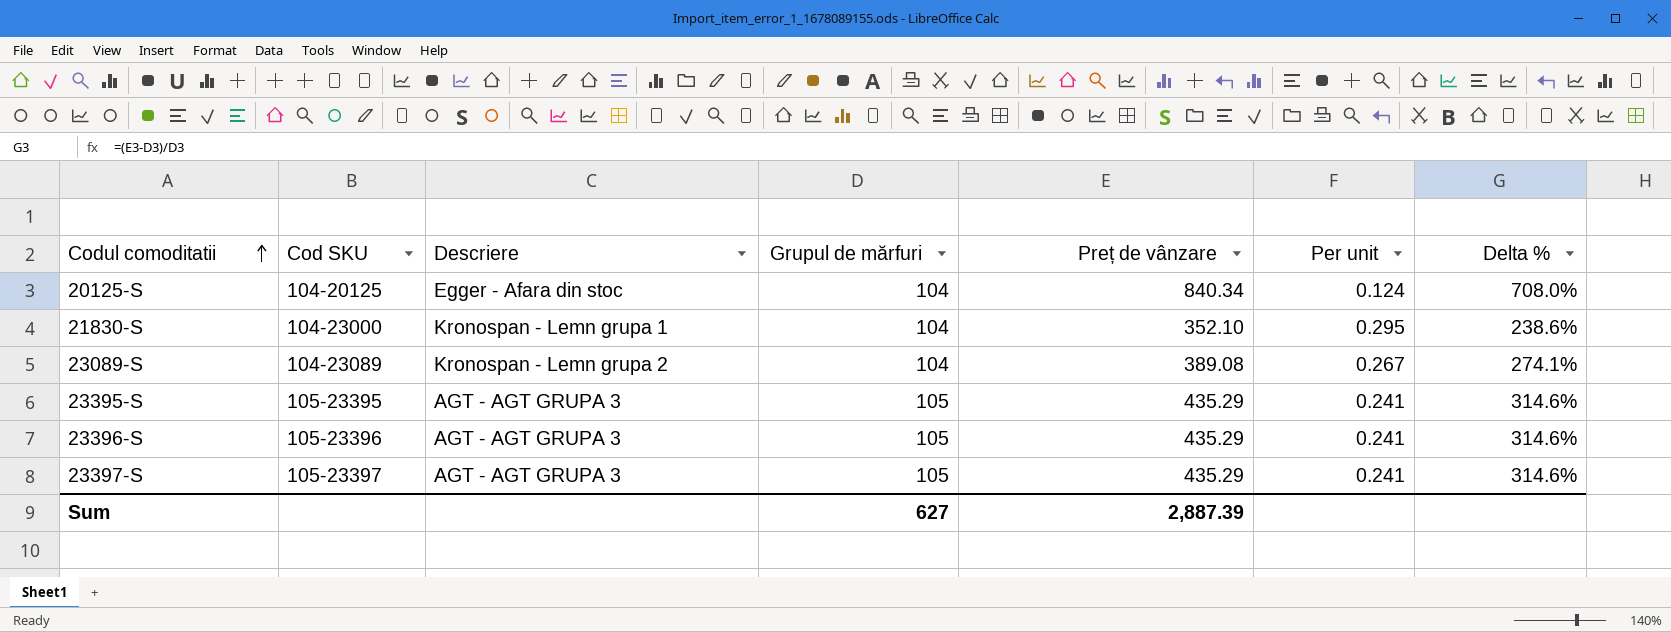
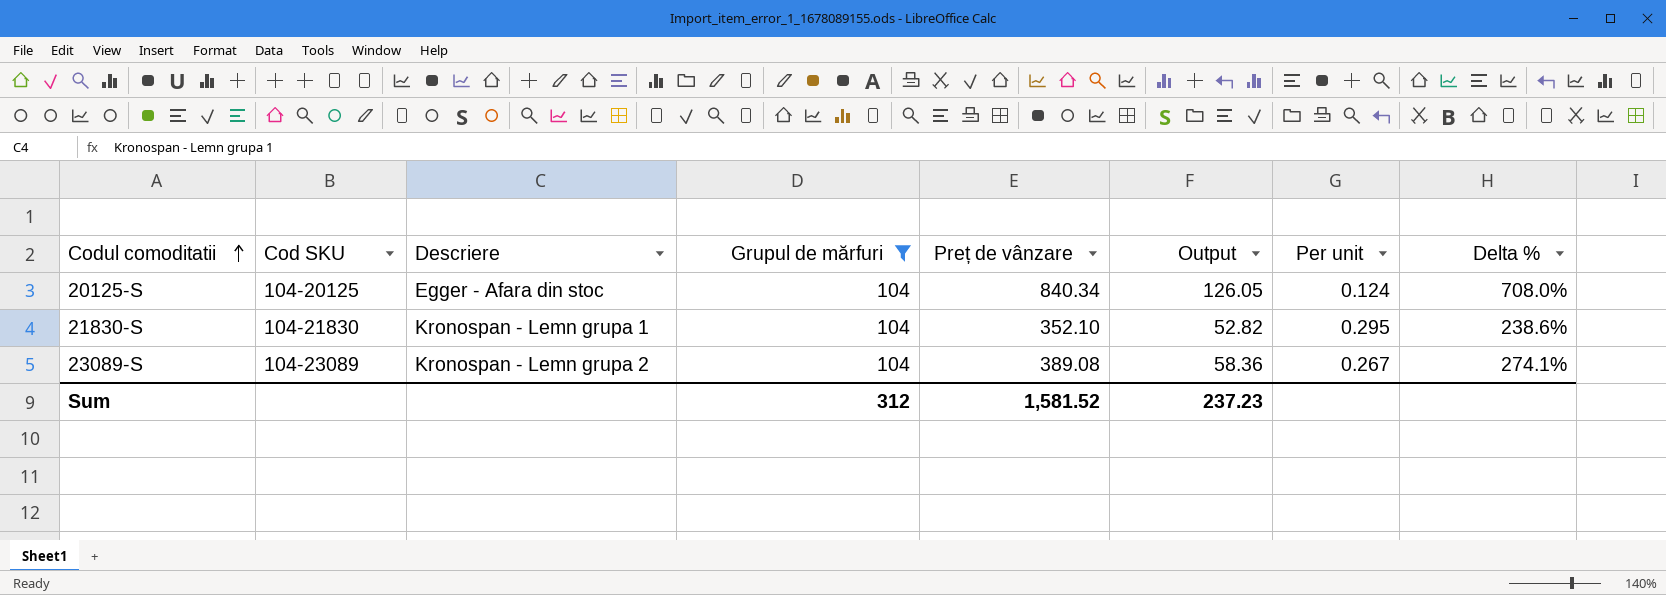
filter: none -> Grupul de mărfuri = 104
column Output | formula: none -> [Preț de vânzare] * 0.15
21830-S | Cod SKU: 104-23000 -> 104-21830
Sum | Grupul de mărfuri: 627 -> 312
Sum | Preț de vânzare: 2,887.39 -> 1,581.52

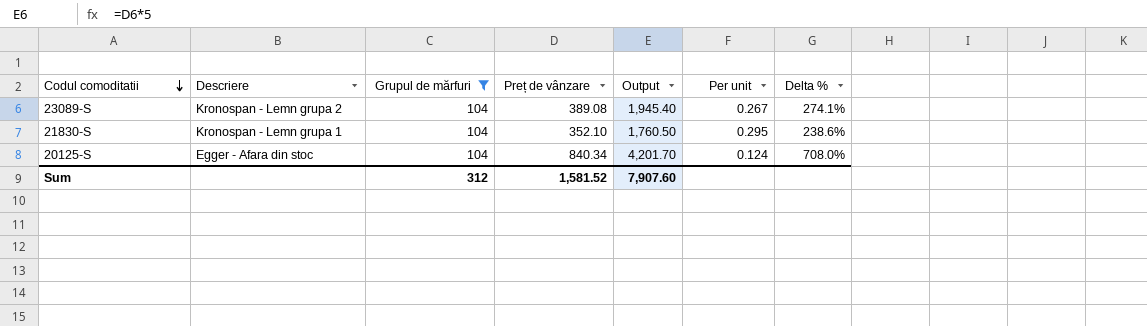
row order: Codul comoditatii ascending -> Codul comoditatii descending
column Cod SKU | position: 2 -> none
column Output | formula: [Preț de vânzare] * 0.15 -> [Preț de vânzare] * 5
Sum | Output: 237.23 -> 7,907.60

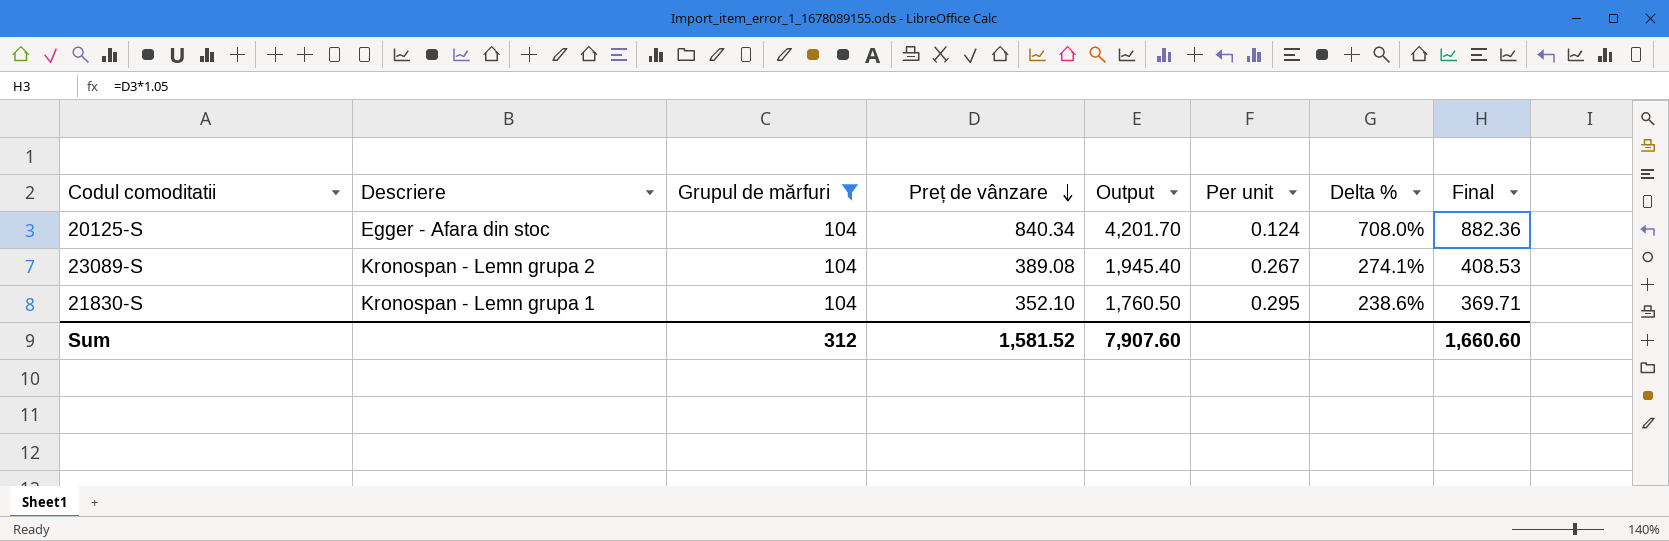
row order: Codul comoditatii descending -> Preț de vânzare descending
column Final | formula: none -> [Preț de vânzare] * 1.05

